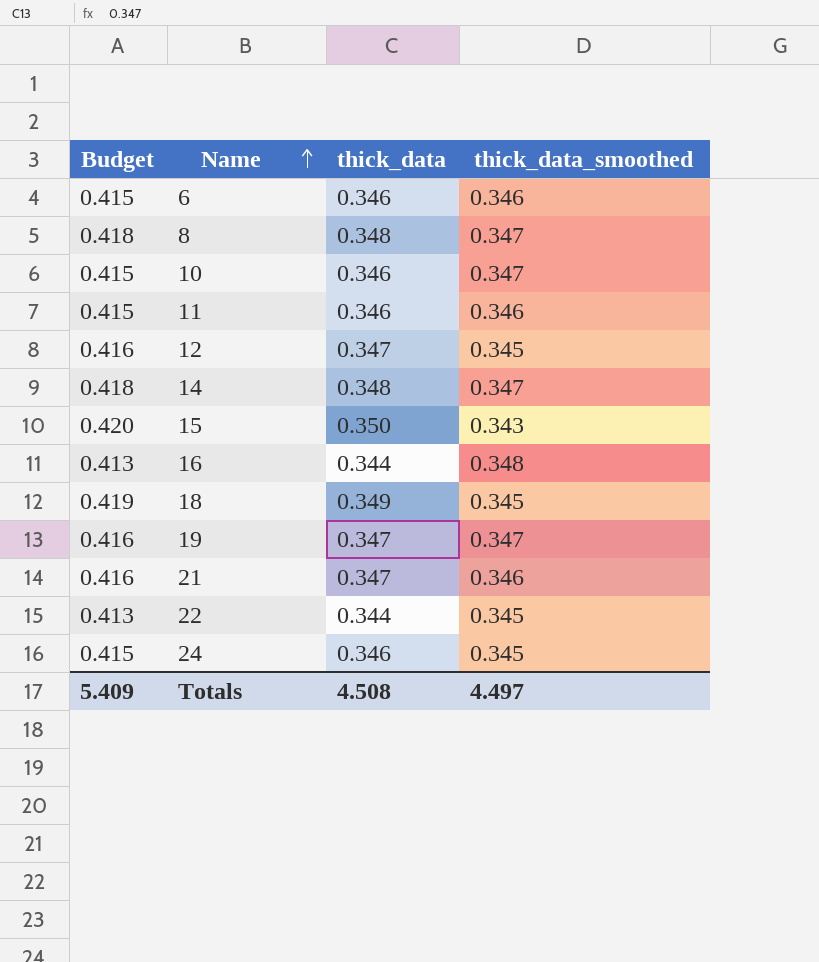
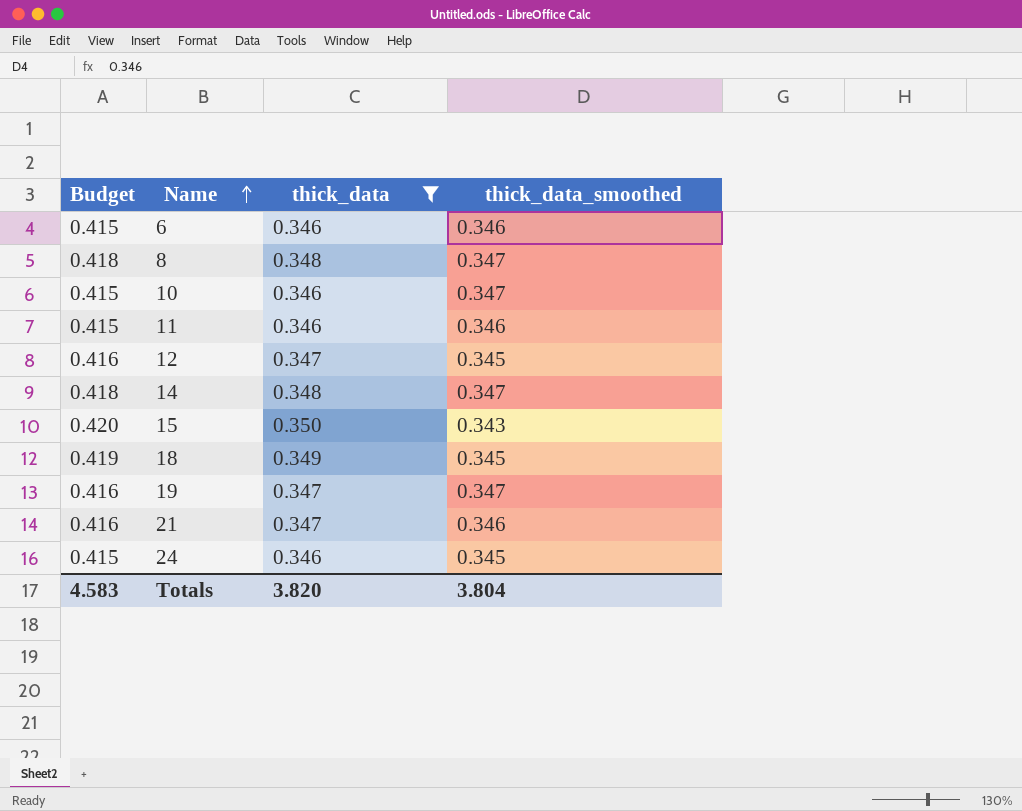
filter: none -> thick_data != 0.344
Totals | Budget: 5.409 -> 4.583
Totals | thick_data: 4.508 -> 3.820
Totals | thick_data_smoothed: 4.497 -> 3.804

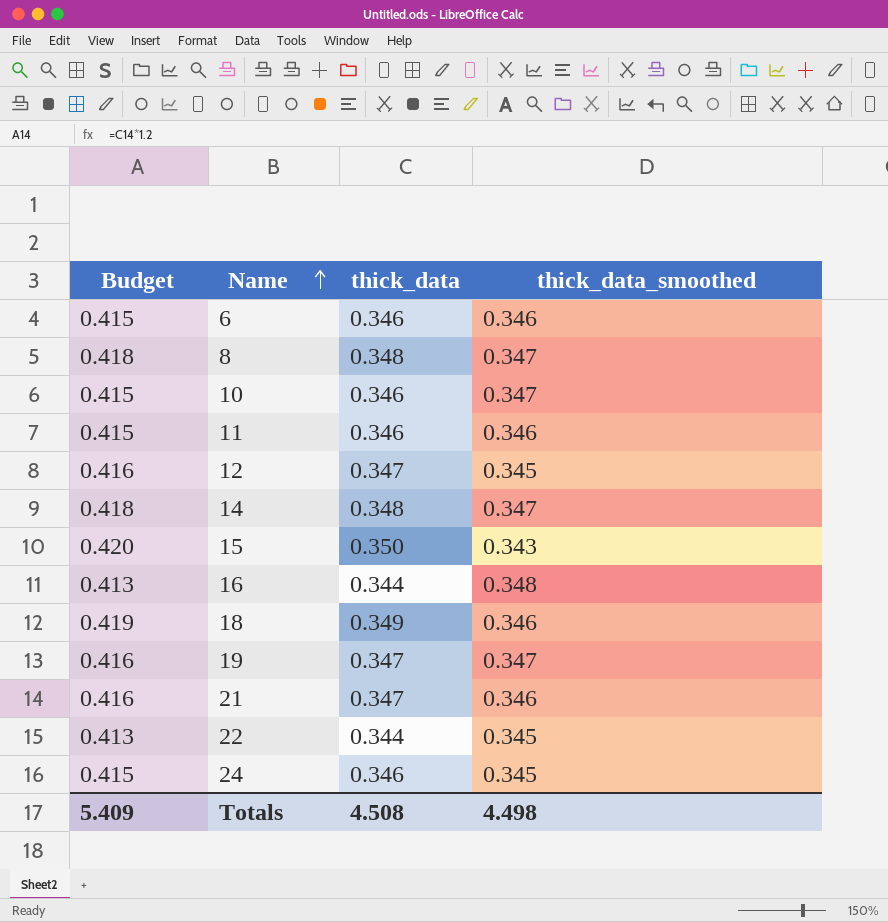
filter: thick_data != 0.344 -> none
18 | thick_data_smoothed: 0.345 -> 0.346
Totals | Budget: 4.583 -> 5.409
Totals | thick_data: 3.820 -> 4.508
Totals | thick_data_smoothed: 3.804 -> 4.498

